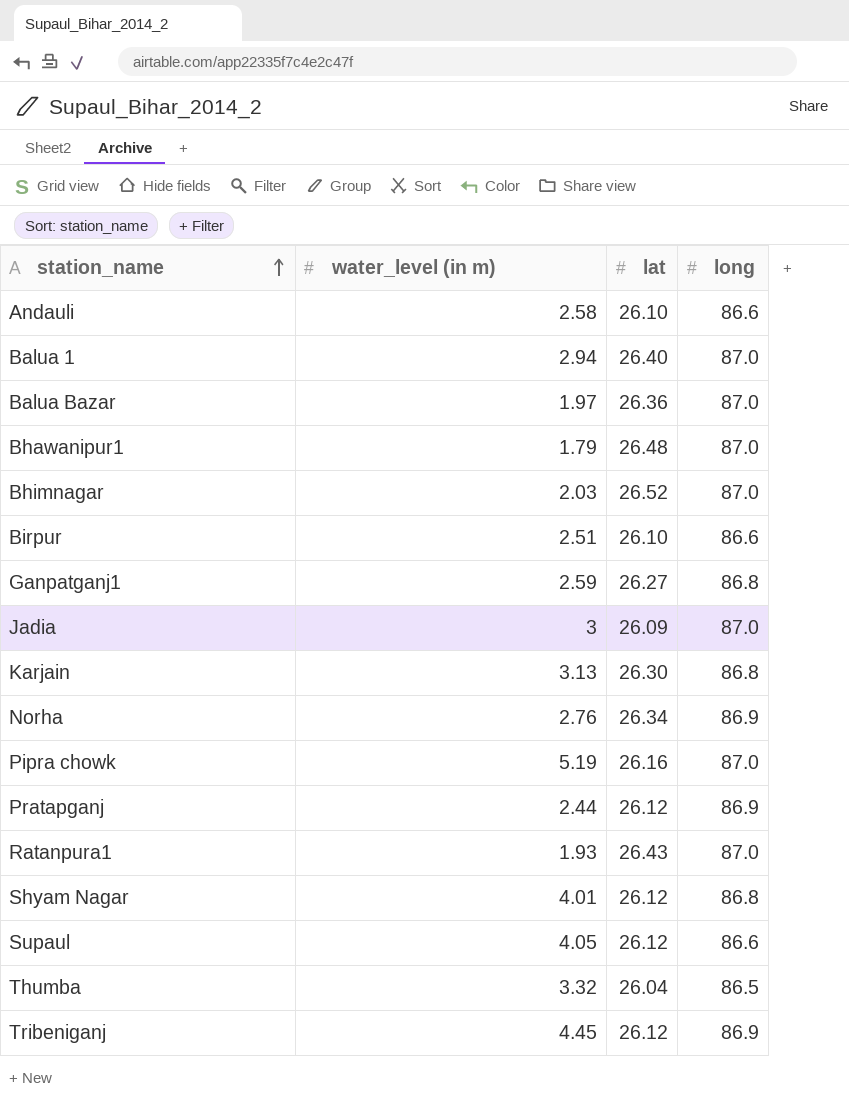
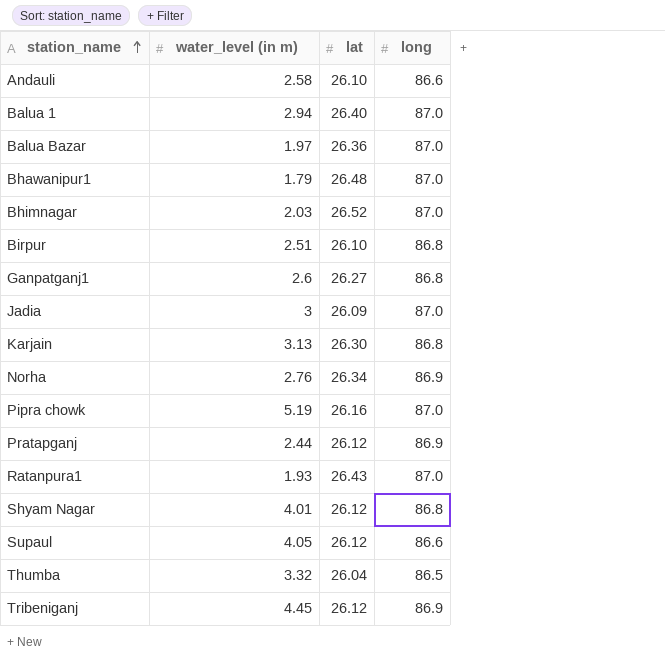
Birpur | long: 86.6 -> 86.8
Ganpatganj1 | water_level (in m): 2.59 -> 2.6

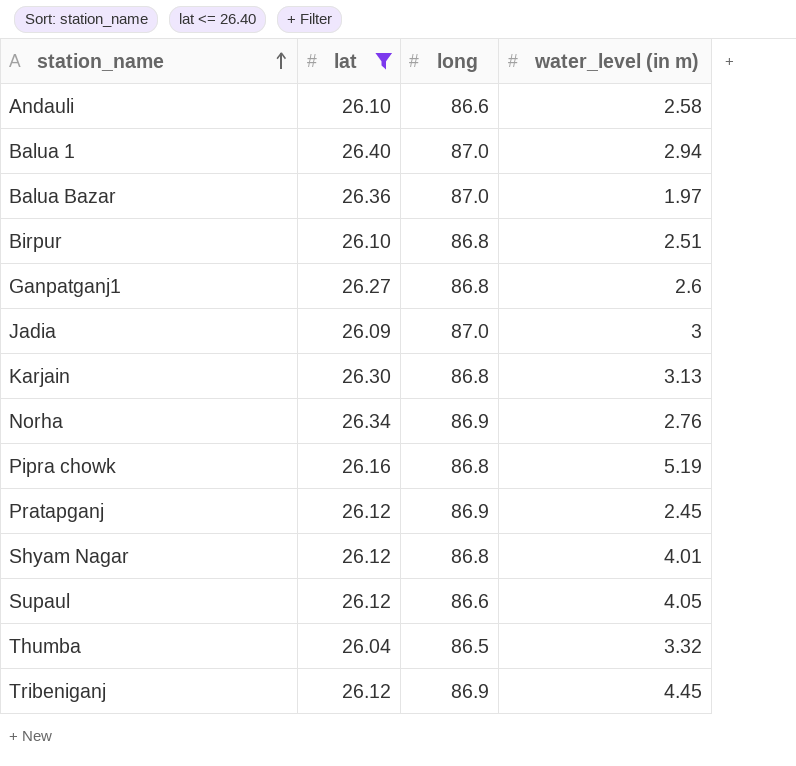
filter: none -> lat <= 26.40
column water_level (in m) | position: 2 -> 4
Pipra chowk | long: 87.0 -> 86.8
Pratapganj | water_level (in m): 2.44 -> 2.45

